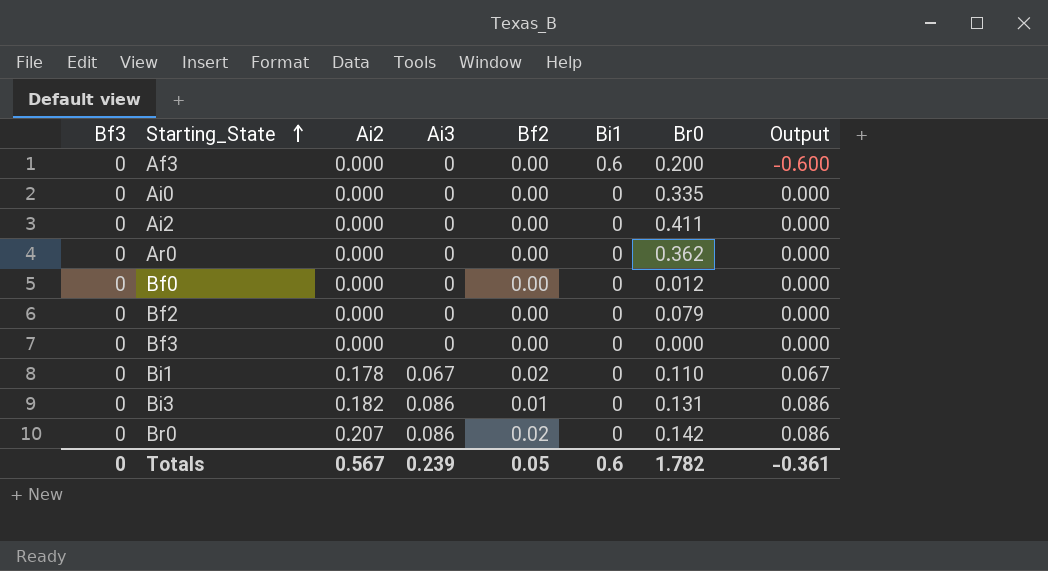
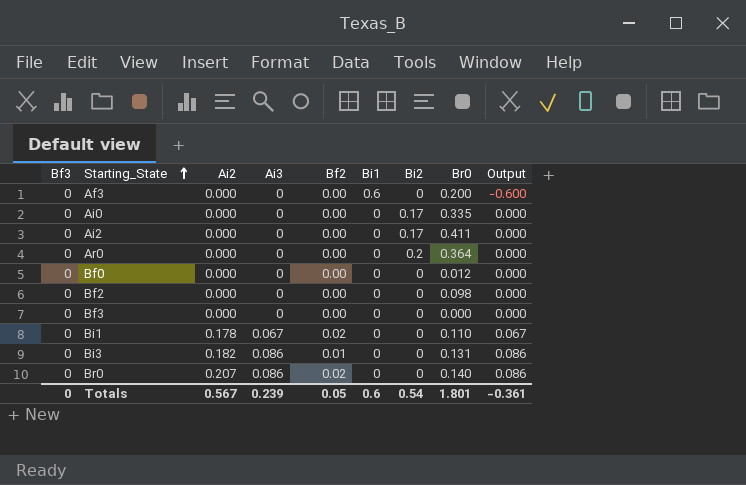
column Bi2 | position: none -> 7
Ar0 | Br0: 0.362 -> 0.364
Bf2 | Br0: 0.079 -> 0.098
Br0 | Br0: 0.142 -> 0.140
Totals | Br0: 1.782 -> 1.801

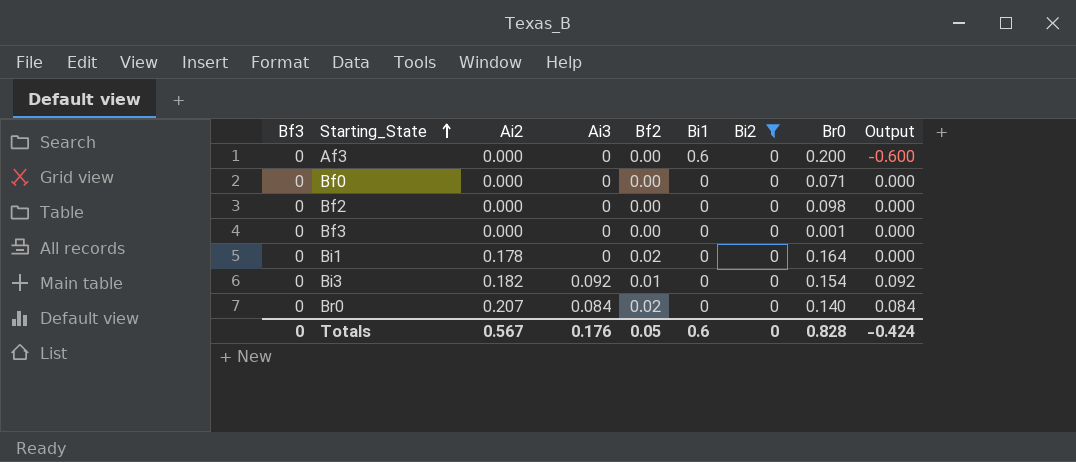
filter: none -> Bi2 = 0
Bf0 | Br0: 0.012 -> 0.071
Bf3 | Br0: 0.000 -> 0.001
Bi1 | Ai3: 0.067 -> 0
Bi1 | Br0: 0.110 -> 0.164
Bi1 | Output: 0.067 -> 0.000
Bi3 | Ai3: 0.086 -> 0.092
Bi3 | Br0: 0.131 -> 0.154
Bi3 | Output: 0.086 -> 0.092
Br0 | Ai3: 0.086 -> 0.084
Br0 | Output: 0.086 -> 0.084
Totals | Ai3: 0.239 -> 0.176
Totals | Bi2: 0.54 -> 0
Totals | Br0: 1.801 -> 0.828
Totals | Output: -0.361 -> -0.424

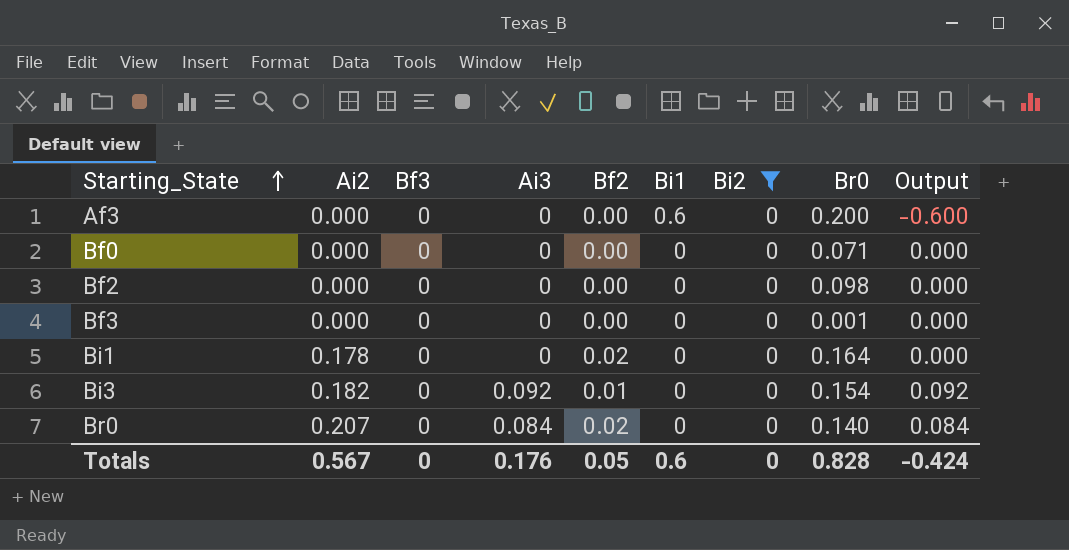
column Bf3 | position: 1 -> 3

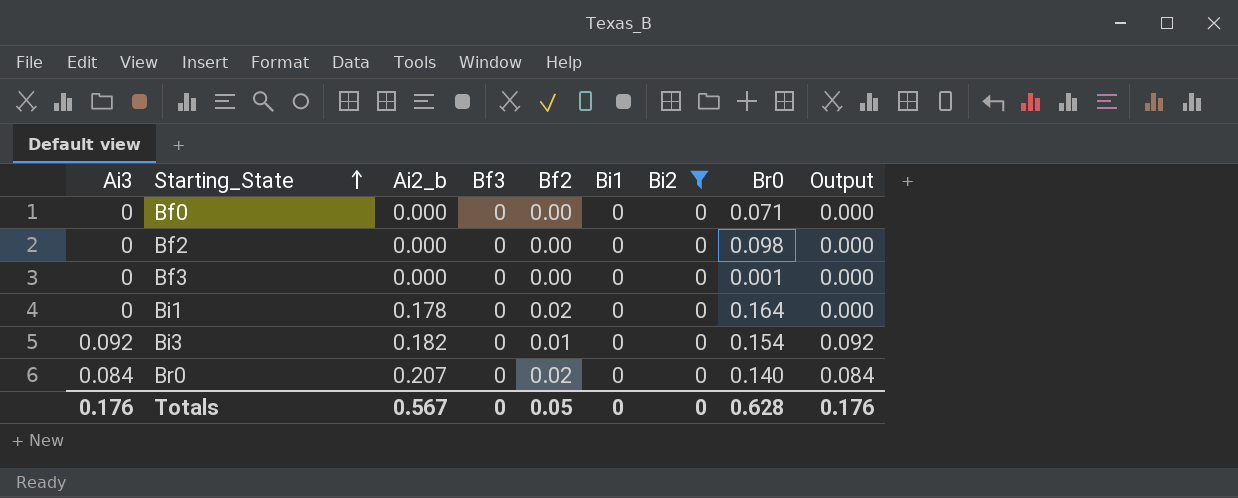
column Ai3 | position: 4 -> 1
column name: Ai2 -> Ai2_b
row Af3: 0.000 | 0 | 0 | 0.00 | 0.6 | 0 | 0.200 | -0.600 -> none
Totals | Bi1: 0.6 -> 0
Totals | Br0: 0.828 -> 0.628
Totals | Output: -0.424 -> 0.176

